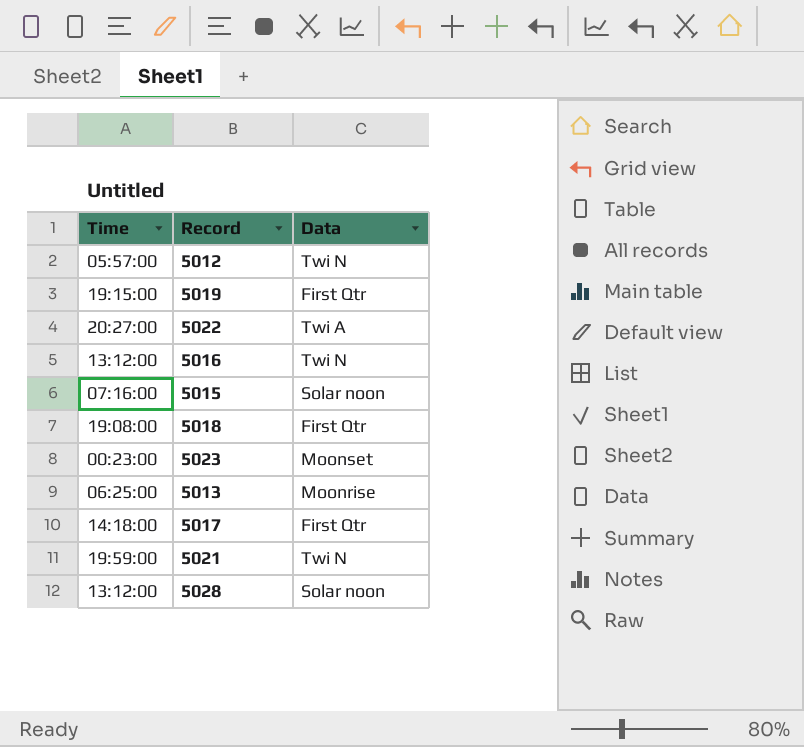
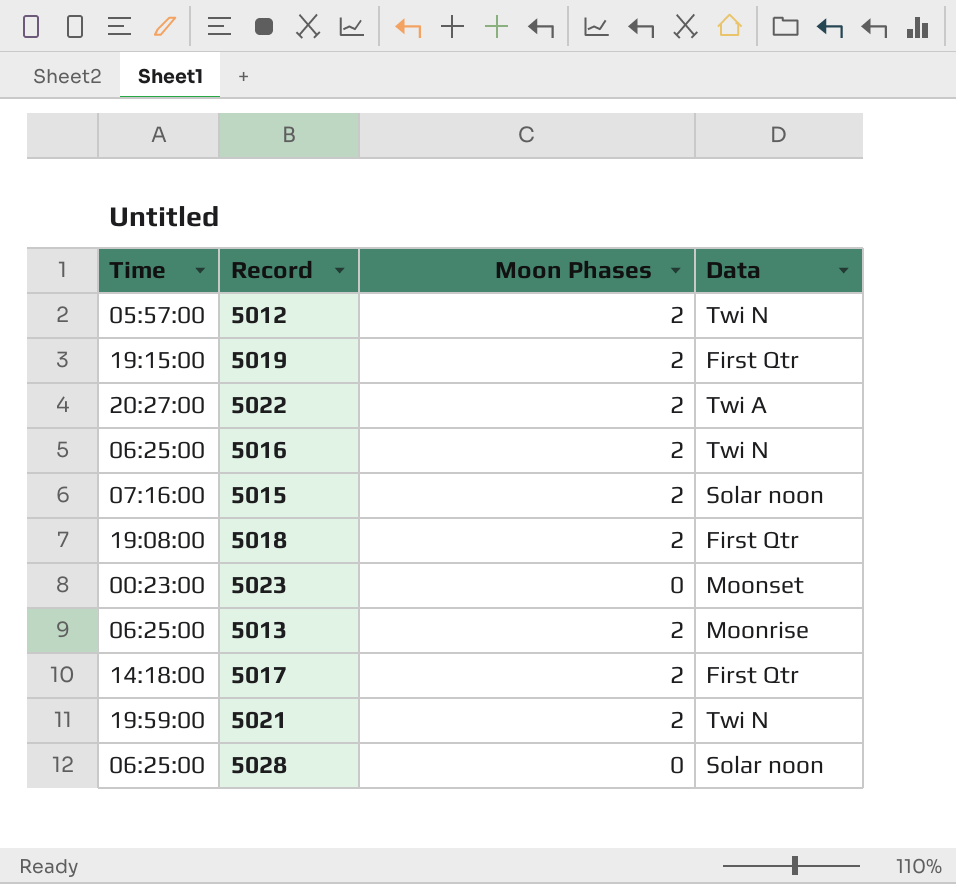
column Moon Phases | position: none -> 3
5016 | Time: 13:12:00 -> 06:25:00
5028 | Time: 13:12:00 -> 06:25:00

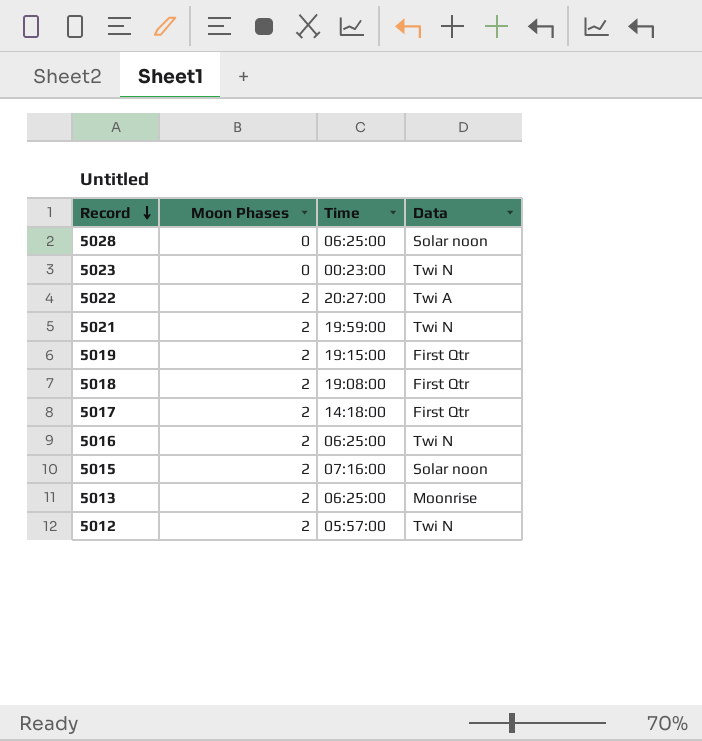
row order: none -> Record descending
column Time | position: 1 -> 3
5023 | Data: Moonset -> Twi N

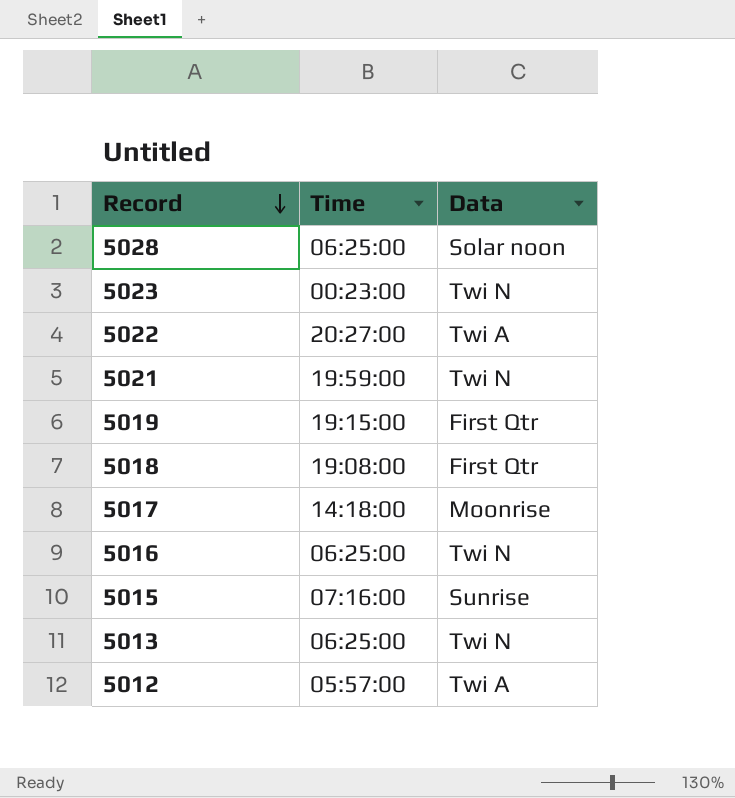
column Moon Phases | position: 2 -> none
5017 | Data: First Qtr -> Moonrise
5015 | Data: Solar noon -> Sunrise
5013 | Data: Moonrise -> Twi N
5012 | Data: Twi N -> Twi A

